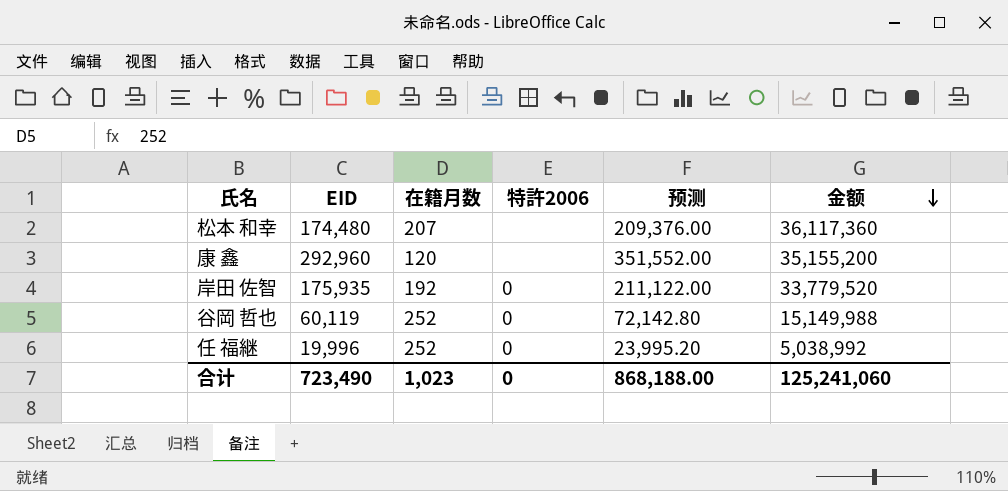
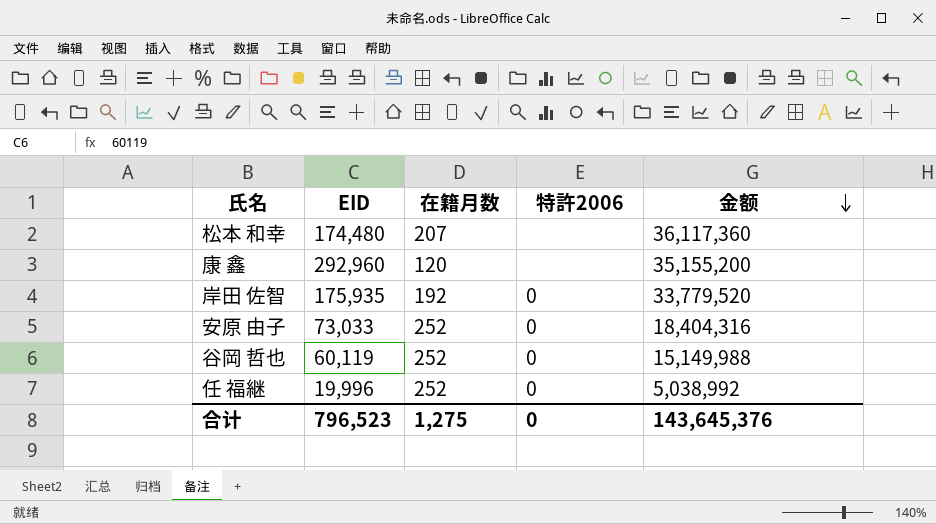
column 预测 | formula: [EID] * 1.2 -> none
row 安原 由子: none -> 73,033 | 252 | 0 | 18,404,316
合计 | EID: 723,490 -> 796,523
合计 | 在籍月数: 1,023 -> 1,275
合计 | 金额: 125,241,060 -> 143,645,376

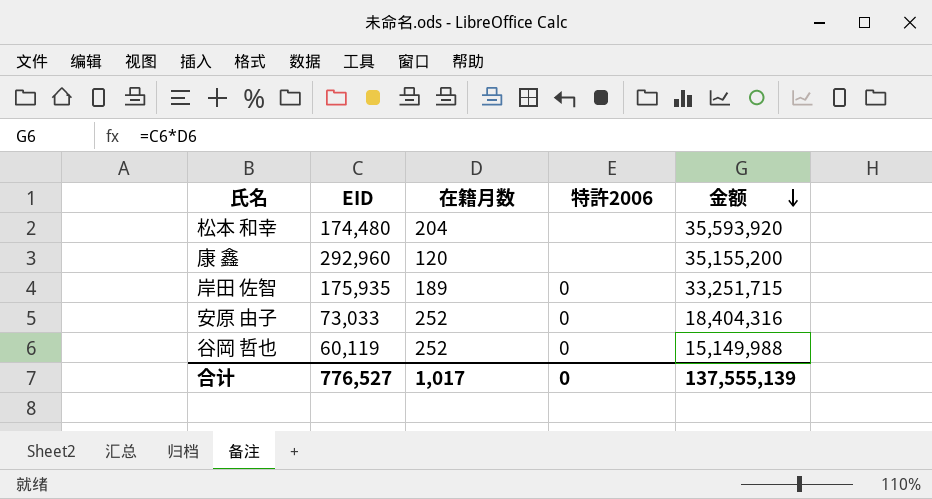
row 任 福継: 19,996 | 252 | 0 | 5,038,992 -> none
松本 和幸 | 在籍月数: 207 -> 204
松本 和幸 | 金额: 36,117,360 -> 35,593,920
岸田 佐智 | 在籍月数: 192 -> 189
岸田 佐智 | 金额: 33,779,520 -> 33,251,715
合计 | EID: 796,523 -> 776,527
合计 | 在籍月数: 1,275 -> 1,017
合计 | 金额: 143,645,376 -> 137,555,139

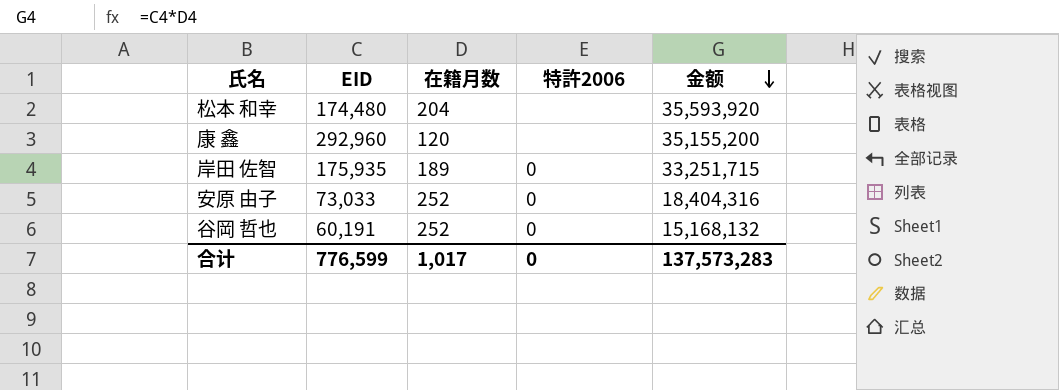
谷岡 哲也 | EID: 60,119 -> 60,191
谷岡 哲也 | 金额: 15,149,988 -> 15,168,132
合计 | EID: 776,527 -> 776,599
合计 | 金额: 137,555,139 -> 137,573,283

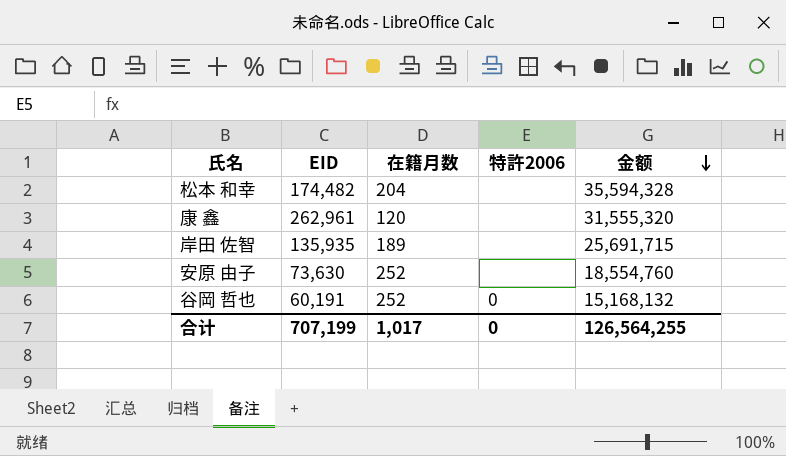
松本 和幸 | EID: 174,480 -> 174,482
松本 和幸 | 金额: 35,593,920 -> 35,594,328
康 鑫 | EID: 292,960 -> 262,961
康 鑫 | 金额: 35,155,200 -> 31,555,320
岸田 佐智 | EID: 175,935 -> 135,935
岸田 佐智 | 特許2006: 0 -> none
岸田 佐智 | 金额: 33,251,715 -> 25,691,715
安原 由子 | EID: 73,033 -> 73,630
安原 由子 | 特許2006: 0 -> none
安原 由子 | 金额: 18,404,316 -> 18,554,760
合计 | EID: 776,599 -> 707,199
合计 | 金额: 137,573,283 -> 126,564,255

